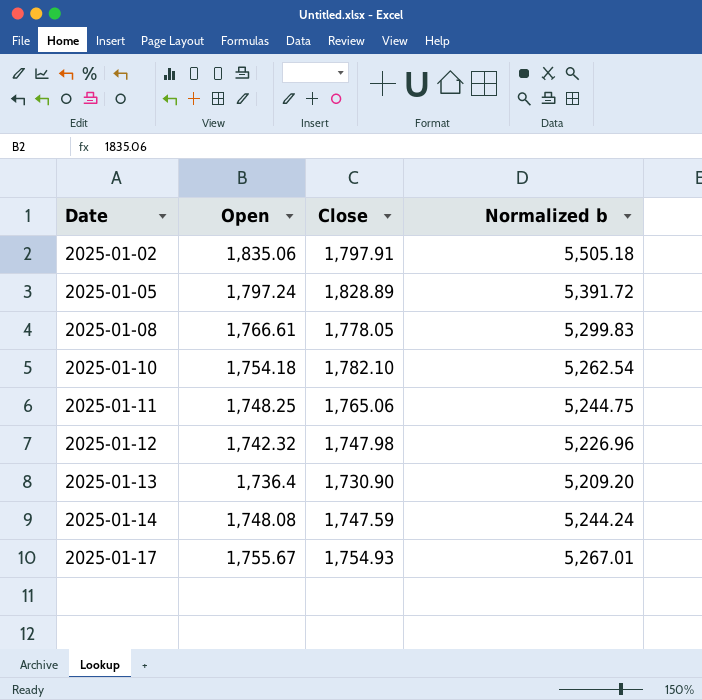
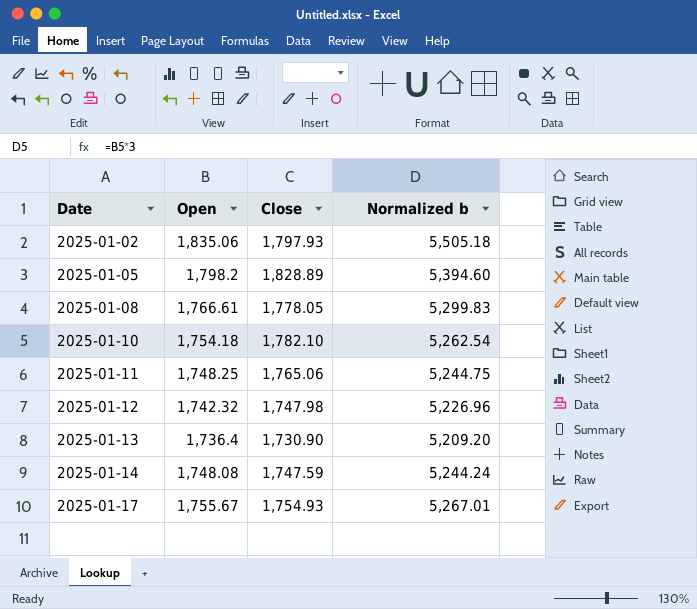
2025-01-02 | Close: 1,797.91 -> 1,797.93
2025-01-05 | Open: 1,797.24 -> 1,798.2
2025-01-05 | Normalized b: 5,391.72 -> 5,394.60

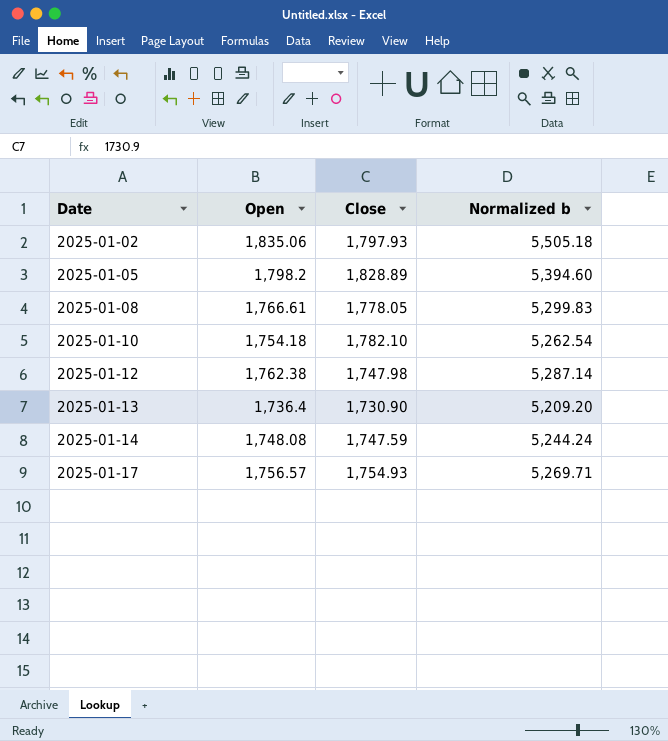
row 2025-01-11: 1,748.25 | 1,765.06 | 5,244.75 -> none
2025-01-12 | Open: 1,742.32 -> 1,762.38
2025-01-12 | Normalized b: 5,226.96 -> 5,287.14
2025-01-17 | Open: 1,755.67 -> 1,756.57
2025-01-17 | Normalized b: 5,267.01 -> 5,269.71

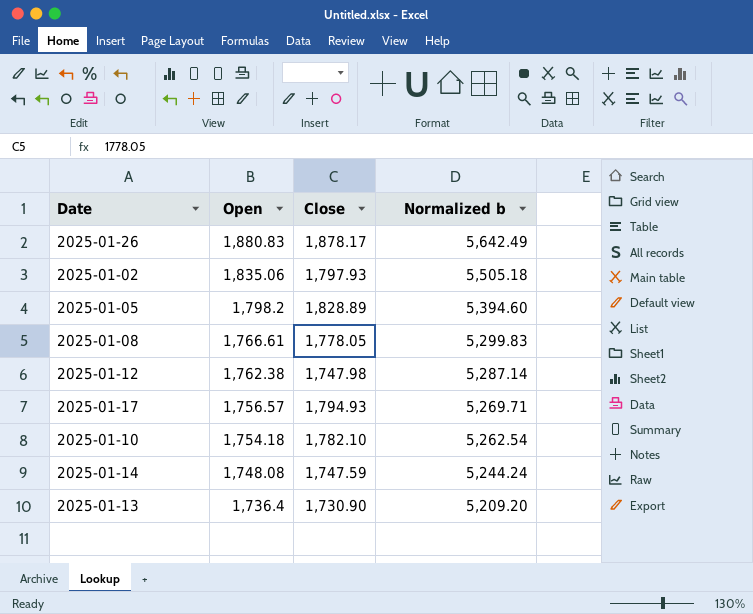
row order: Date ascending -> Open descending
row 2025-01-26: none -> 1,880.83 | 1,878.17 | 5,642.49
2025-01-17 | Close: 1,754.93 -> 1,794.93

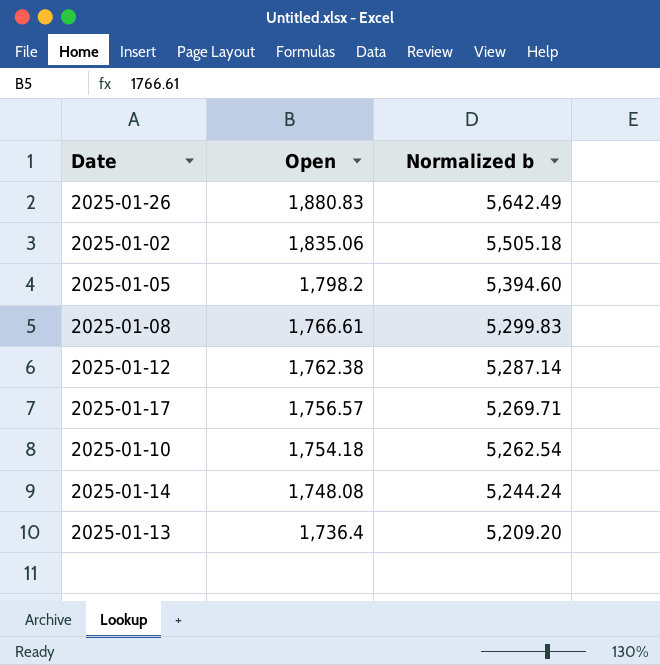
column Close | position: 3 -> none

